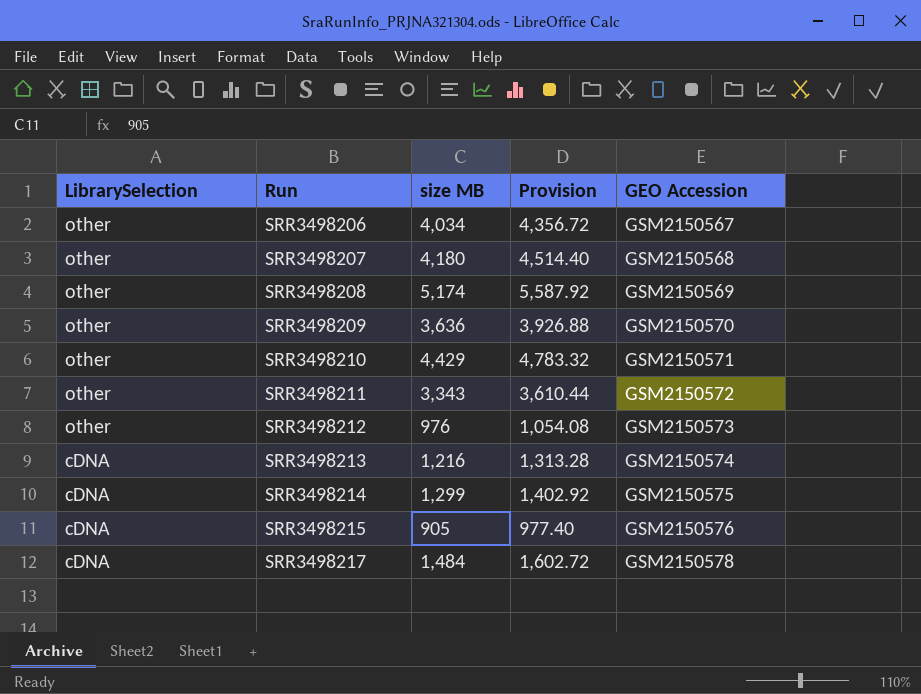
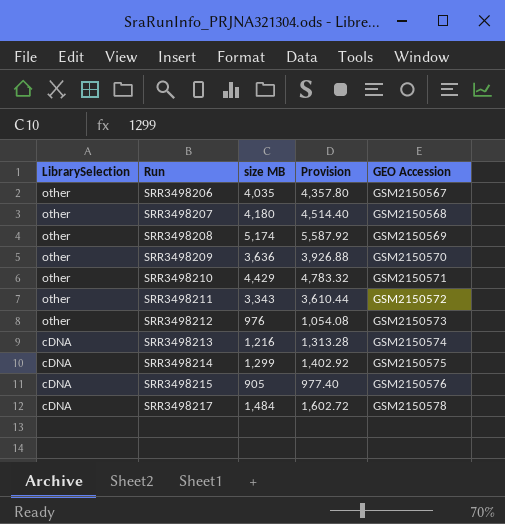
SRR3498206 | size MB: 4,034 -> 4,035
SRR3498206 | Provision: 4,356.72 -> 4,357.80

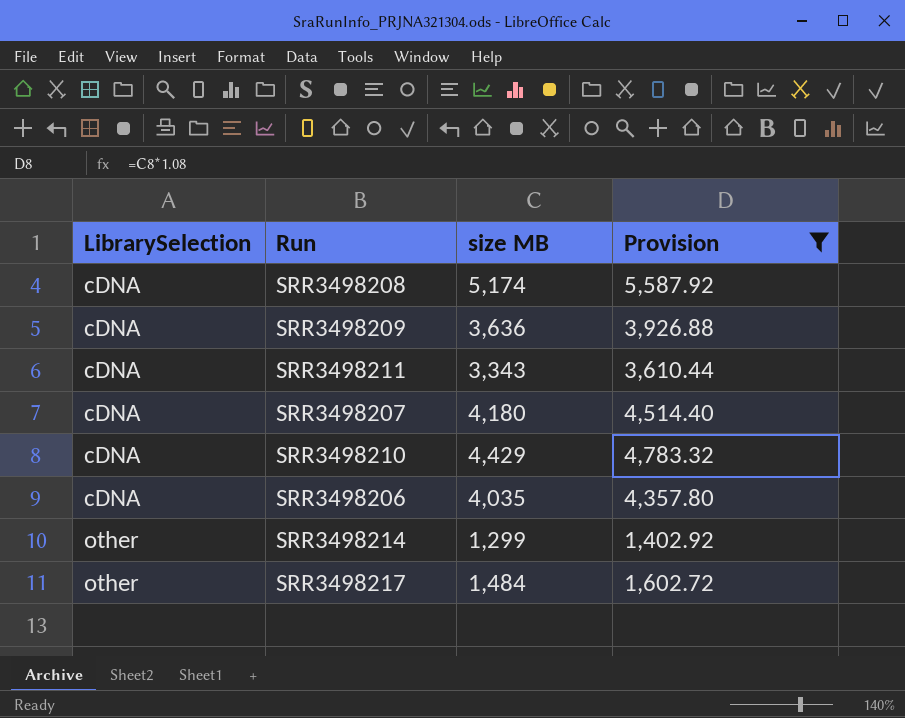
filter: none -> Provision >= 1,402.92
row order: LibrarySelection descending -> LibrarySelection ascending
column GEO Accession | position: 5 -> none
SRR3498208 | LibrarySelection: other -> cDNA
SRR3498209 | LibrarySelection: other -> cDNA
SRR3498211 | LibrarySelection: other -> cDNA
SRR3498207 | LibrarySelection: other -> cDNA
SRR3498210 | LibrarySelection: other -> cDNA
SRR3498206 | LibrarySelection: other -> cDNA
SRR3498214 | LibrarySelection: cDNA -> other
SRR3498217 | LibrarySelection: cDNA -> other

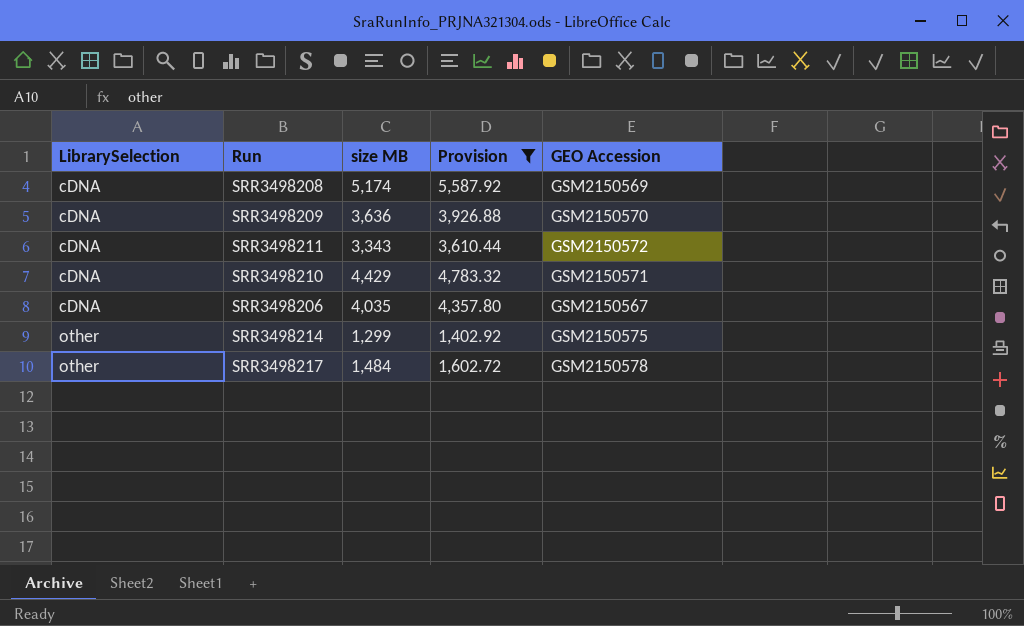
column GEO Accession | position: none -> 5
row SRR3498207: cDNA | 4,180 | 4,514.40 -> none

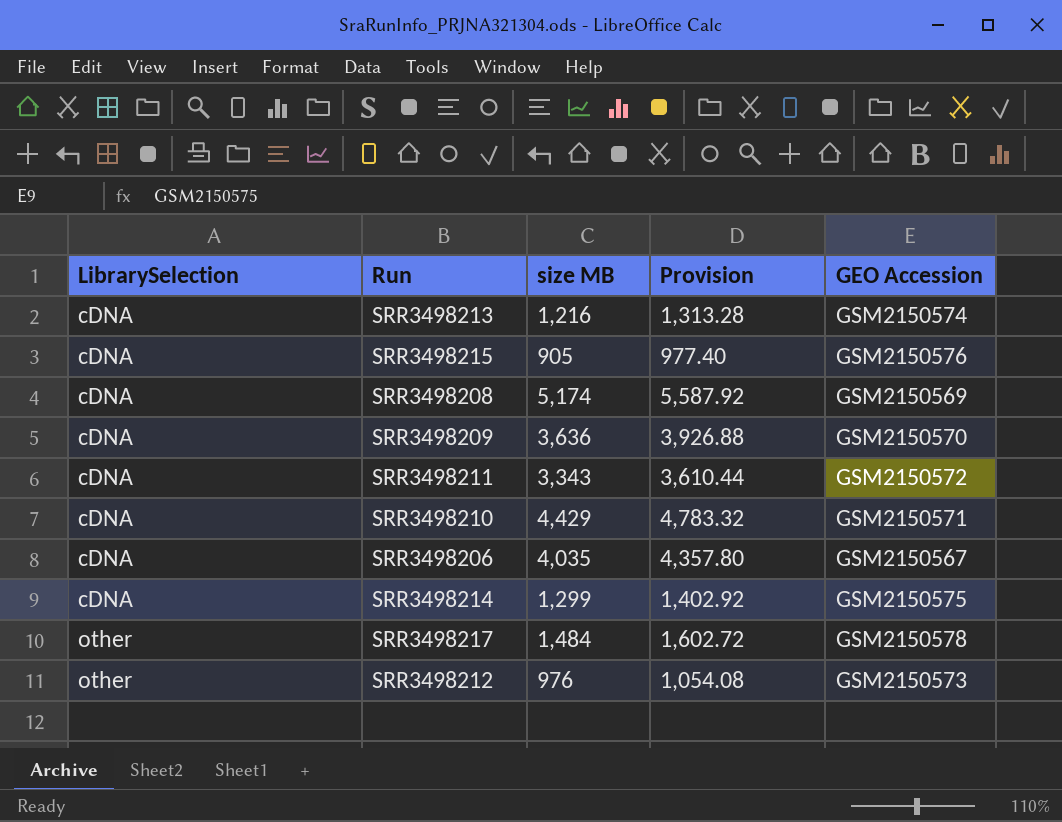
filter: Provision >= 1,402.92 -> none
SRR3498214 | LibrarySelection: other -> cDNA

